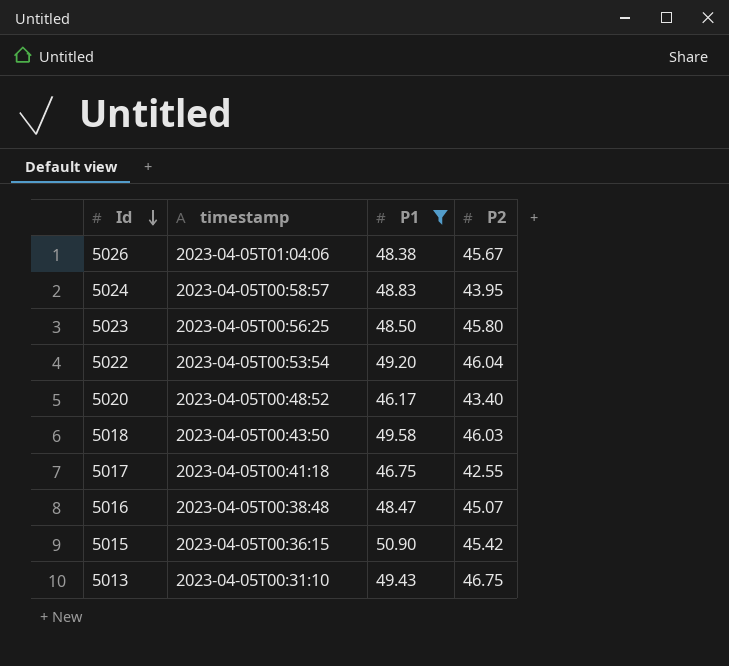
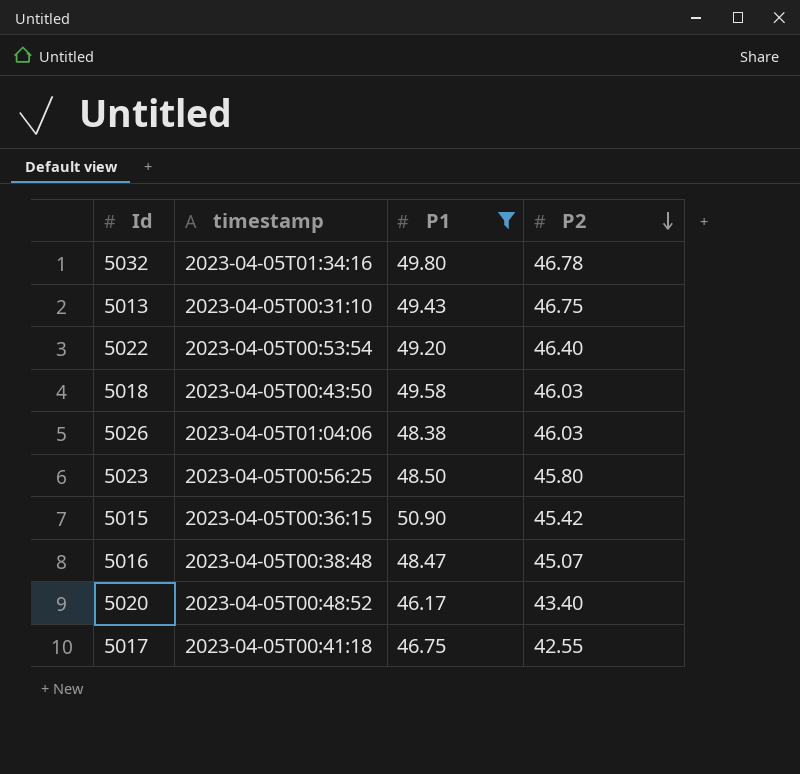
row order: Id descending -> P2 descending
row 5024: 2023-04-05T00:58:57 | 48.83 | 43.95 -> none
row 5032: none -> 2023-04-05T01:34:16 | 49.80 | 46.78
5022 | P2: 46.04 -> 46.40
5026 | P2: 45.67 -> 46.03

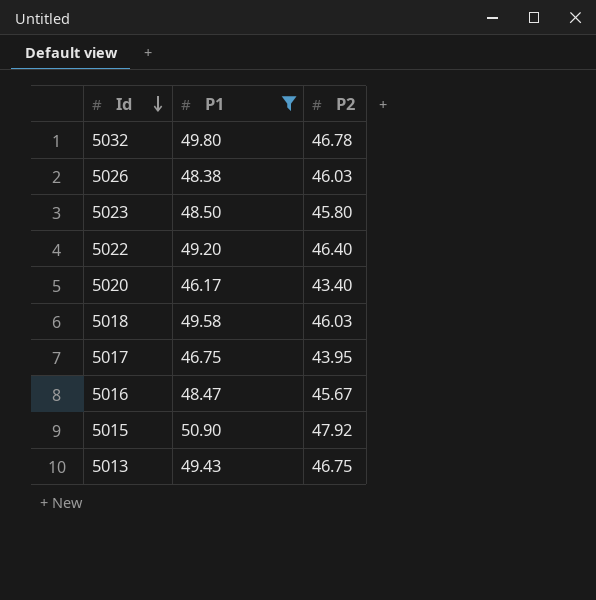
row order: P2 descending -> Id descending
column timestamp | position: 2 -> none
5017 | P2: 42.55 -> 43.95
5016 | P2: 45.07 -> 45.67
5015 | P2: 45.42 -> 47.92

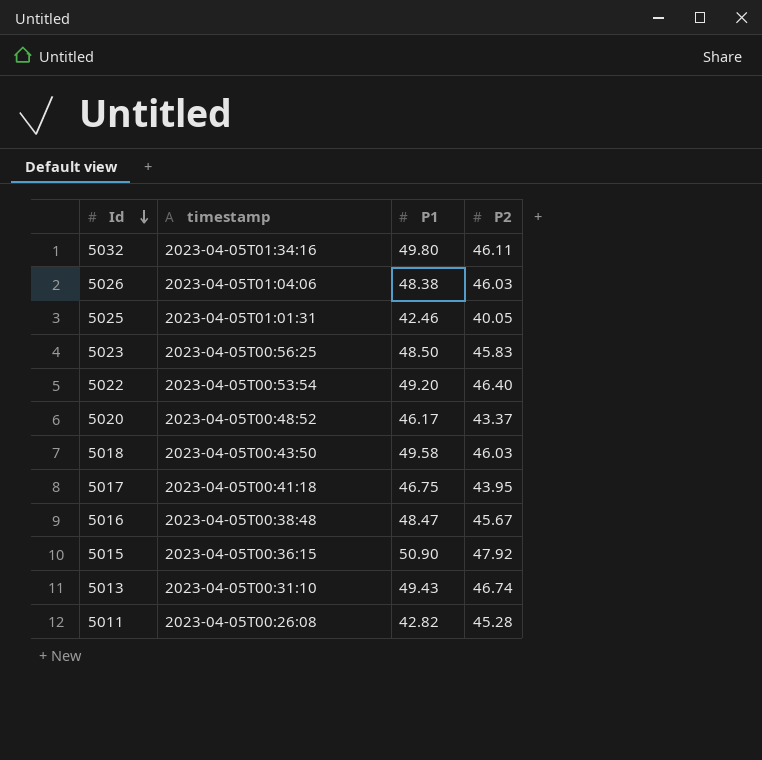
filter: P1 >= 46.17 -> none
column timestamp | position: none -> 2
5032 | P2: 46.78 -> 46.11
5023 | P2: 45.80 -> 45.83
5020 | P2: 43.40 -> 43.37
5013 | P2: 46.75 -> 46.74

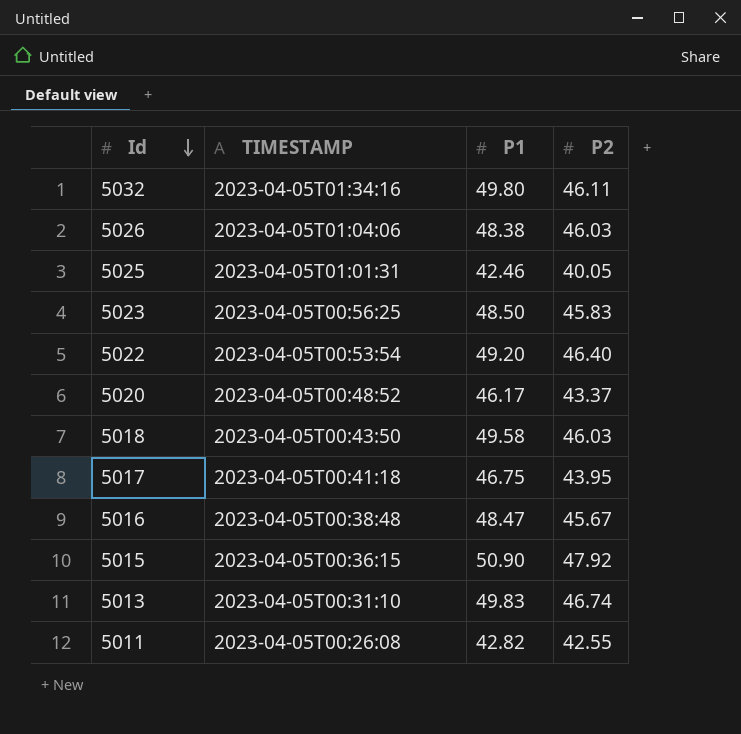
column name: timestamp -> TIMESTAMP
5013 | P1: 49.43 -> 49.83
5011 | P2: 45.28 -> 42.55

